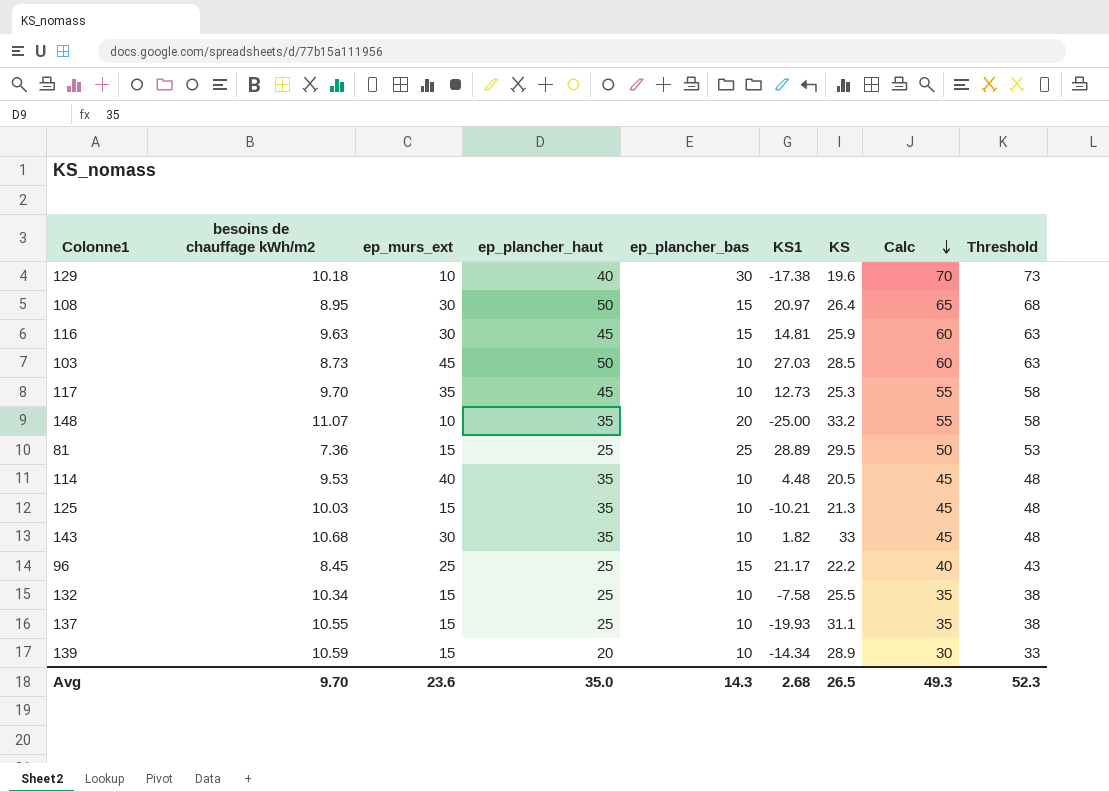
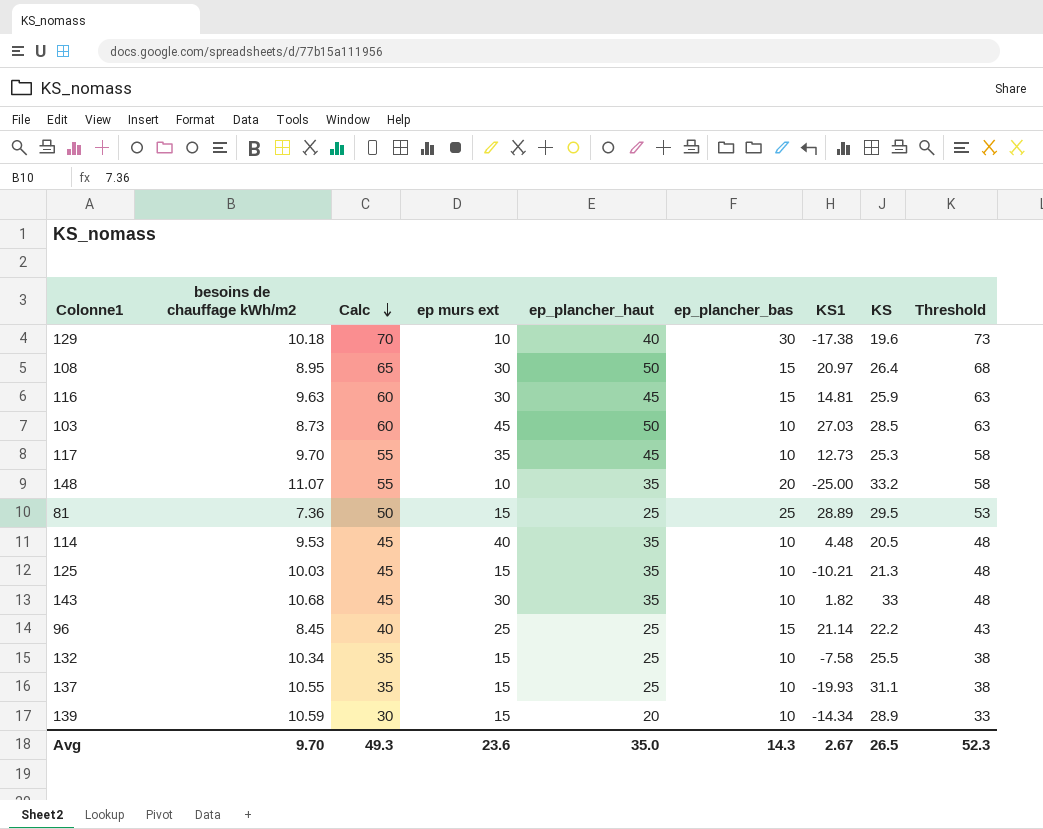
column Calc | position: 8 -> 3
column name: ep_murs_ext -> ep murs ext
96 | KS1: 21.17 -> 21.14
Avg | KS1: 2.68 -> 2.67

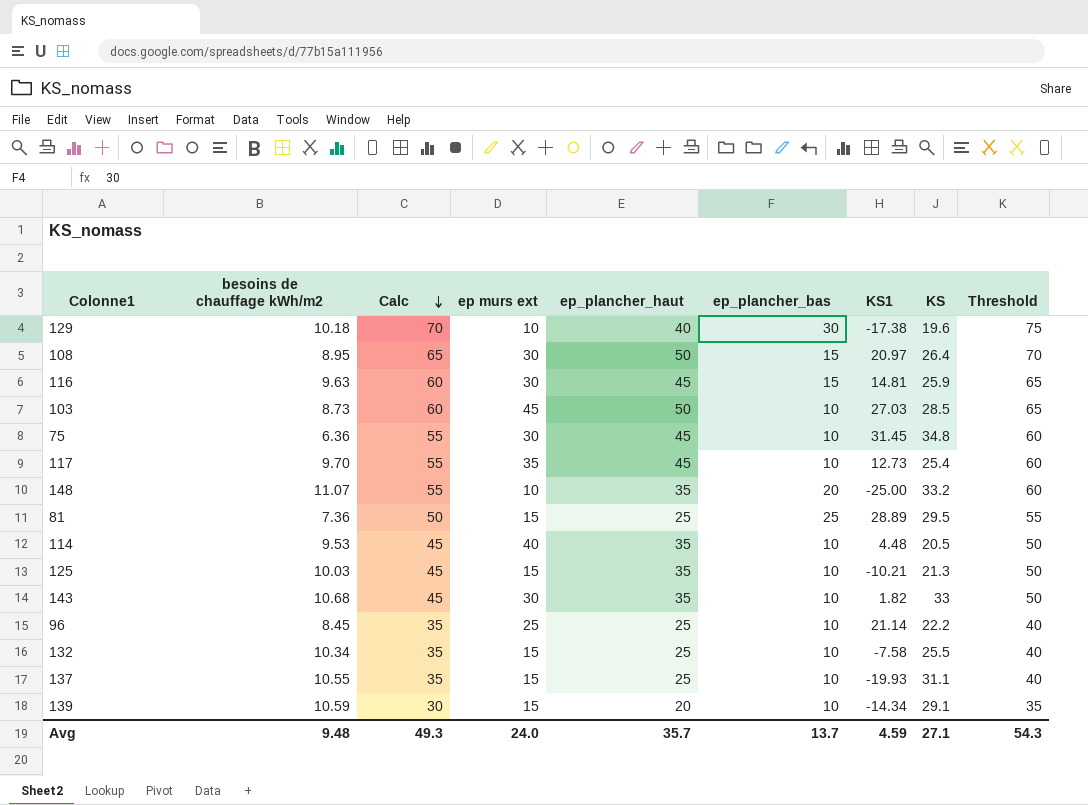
column Threshold | formula: [Calc] + 3 -> [Calc] + 5
row 75: none -> 6.36 | 55 | 30 | 45 | 10 | 31.45 | 34.8 | 60
117 | KS: 25.3 -> 25.4
96 | Calc: 40 -> 35
96 | ep_plancher_bas: 15 -> 10
139 | KS: 28.9 -> 29.1
Avg | besoins de chauffage kWh/m2: 9.70 -> 9.48
Avg | ep murs ext: 23.6 -> 24.0
Avg | ep_plancher_haut: 35.0 -> 35.7
Avg | ep_plancher_bas: 14.3 -> 13.7
Avg | KS1: 2.67 -> 4.59
Avg | KS: 26.5 -> 27.1
Avg | Threshold: 52.3 -> 54.3

